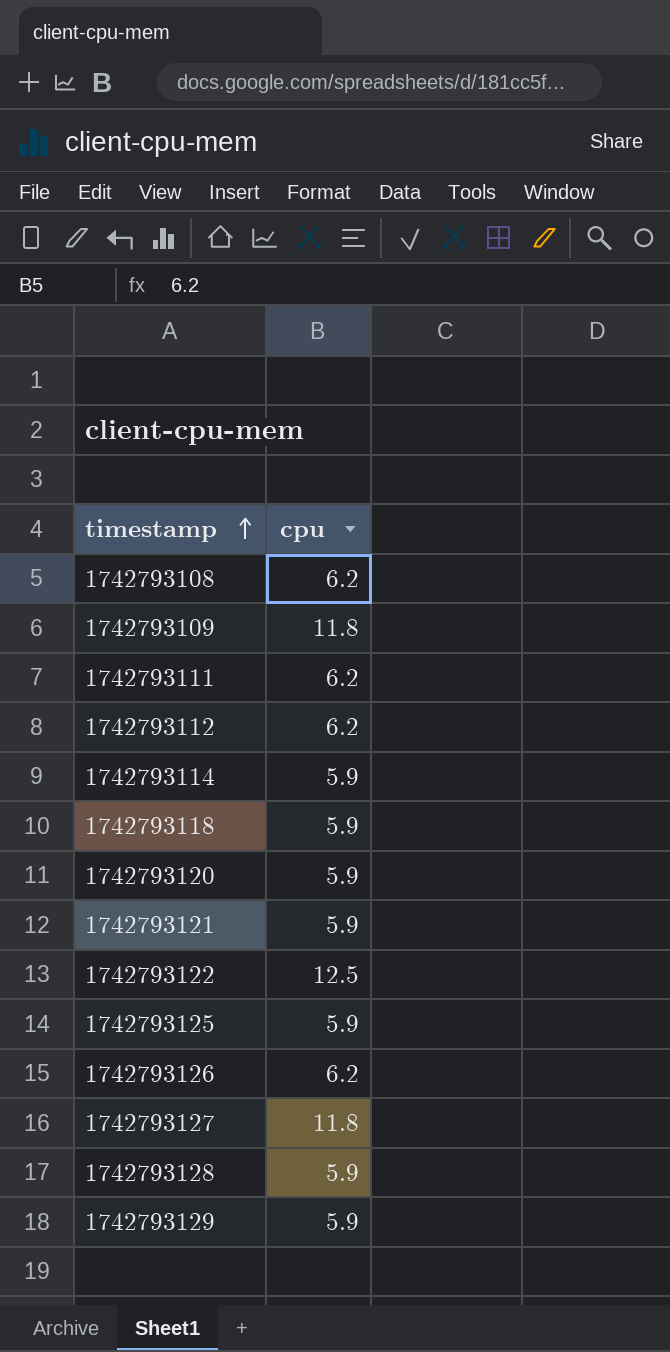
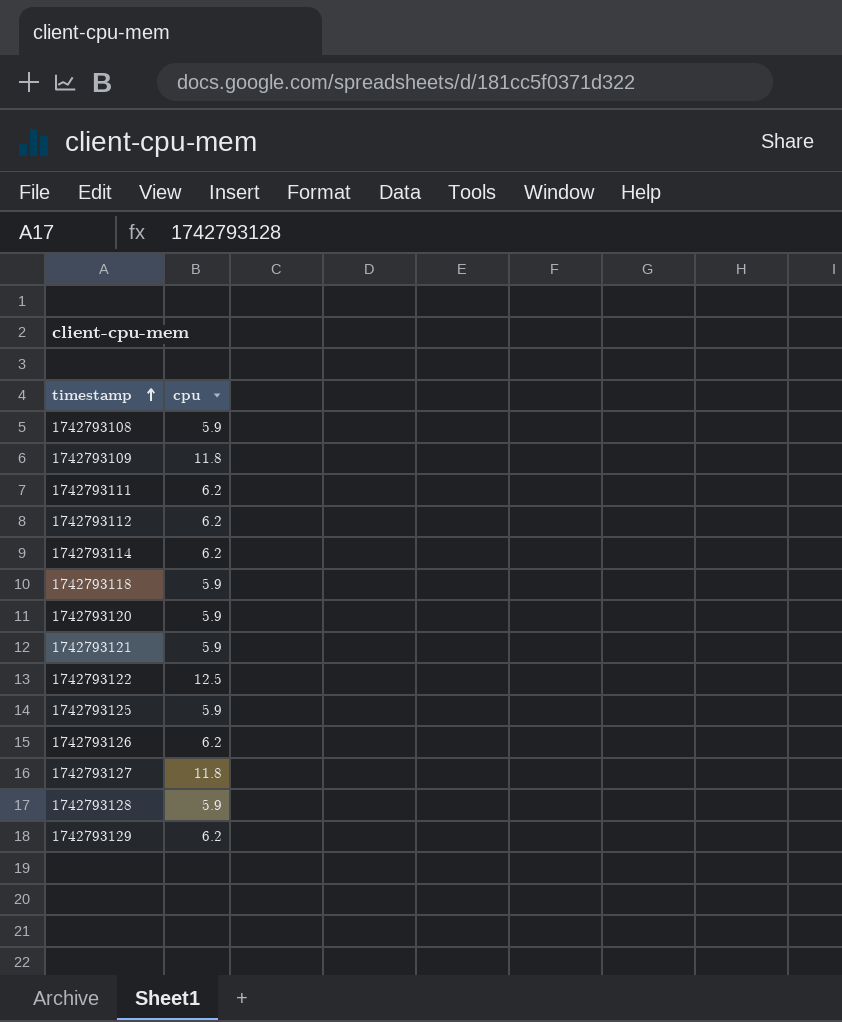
1742793108 | cpu: 6.2 -> 5.9
1742793114 | cpu: 5.9 -> 6.2
1742793129 | cpu: 5.9 -> 6.2

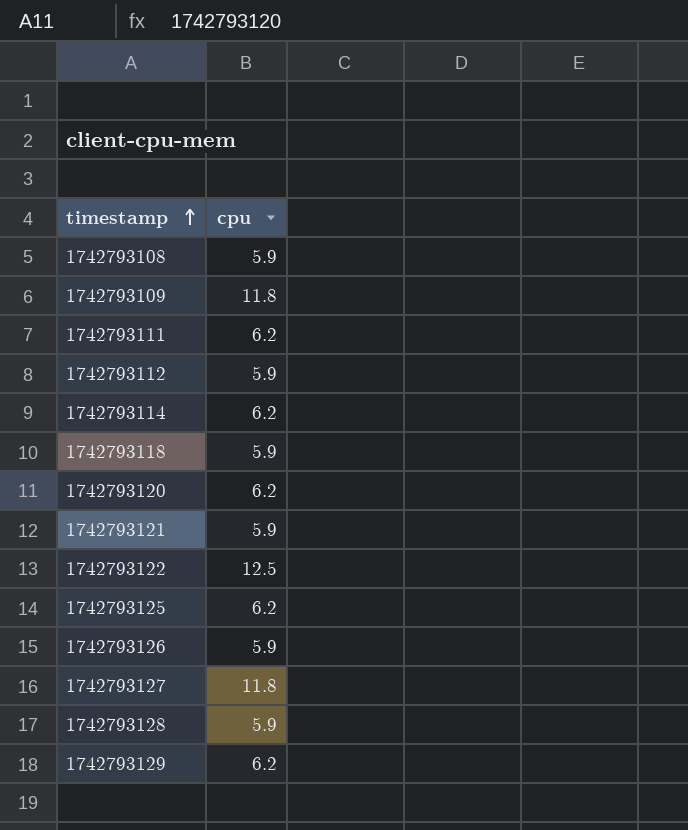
1742793112 | cpu: 6.2 -> 5.9
1742793120 | cpu: 5.9 -> 6.2
1742793125 | cpu: 5.9 -> 6.2
1742793126 | cpu: 6.2 -> 5.9

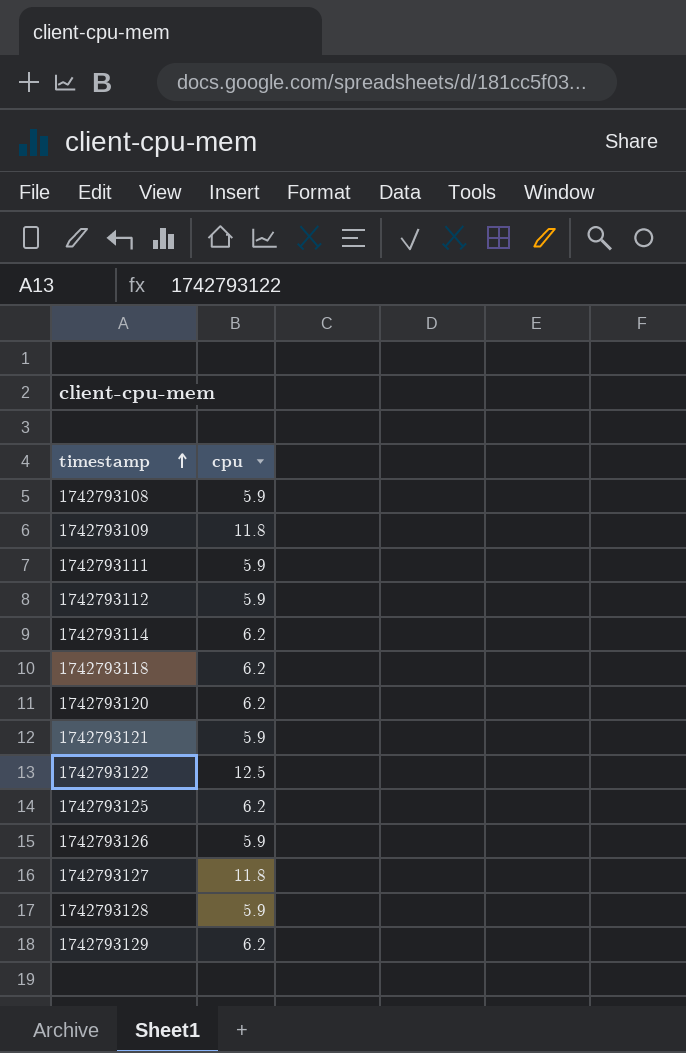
1742793111 | cpu: 6.2 -> 5.9
1742793118 | cpu: 5.9 -> 6.2

